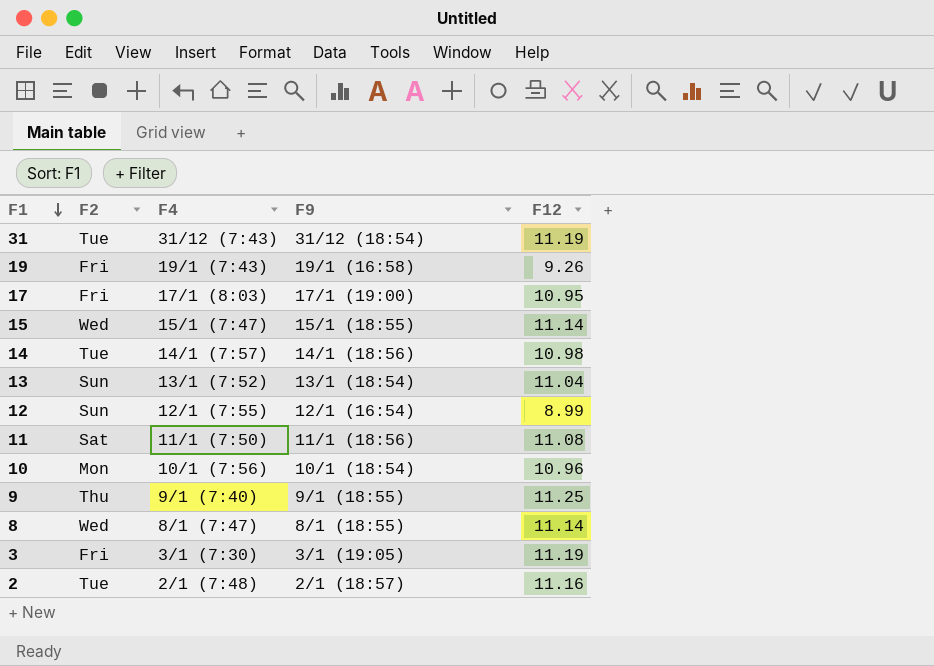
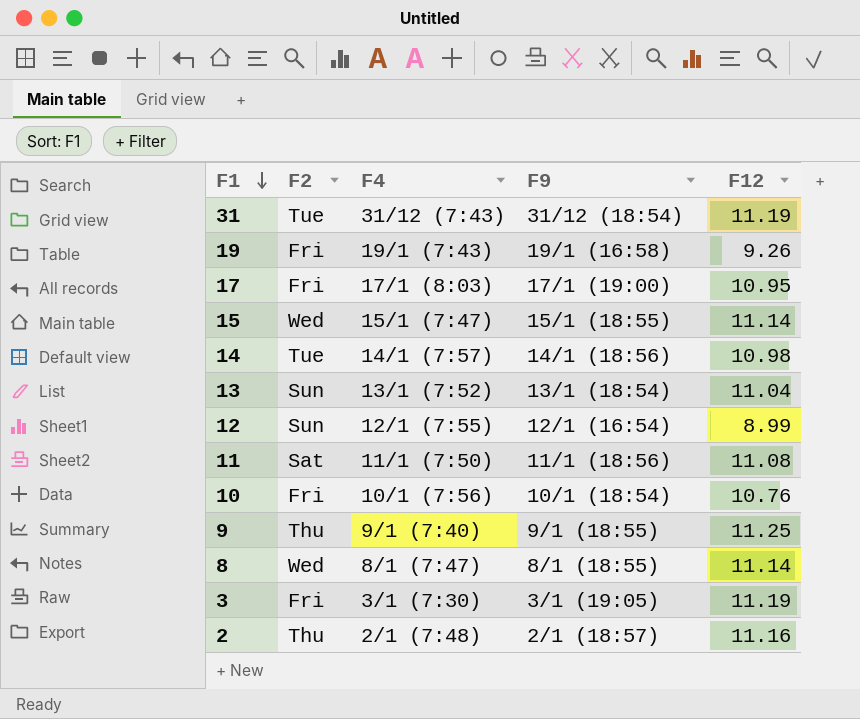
10 | F2: Mon -> Fri
10 | F12: 10.96 -> 10.76
2 | F2: Tue -> Thu

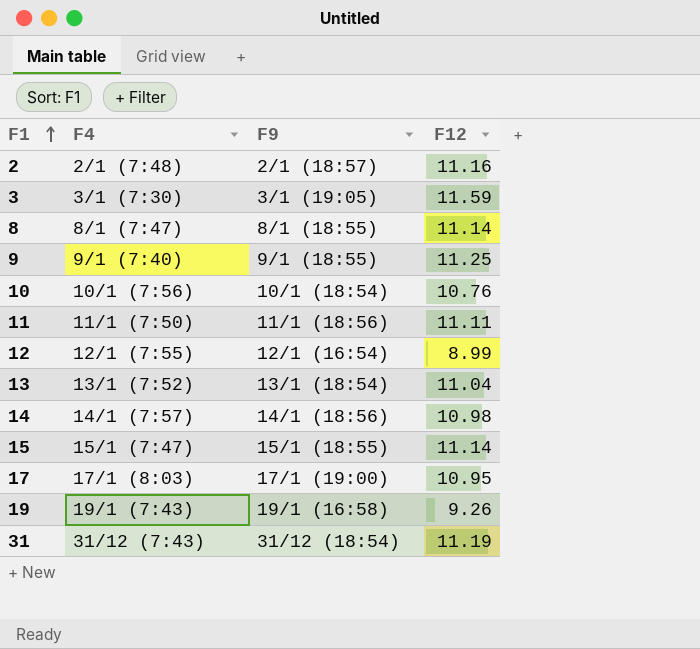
row order: F1 descending -> F1 ascending
column F2 | position: 2 -> none
3 | F12: 11.19 -> 11.59
11 | F12: 11.08 -> 11.11

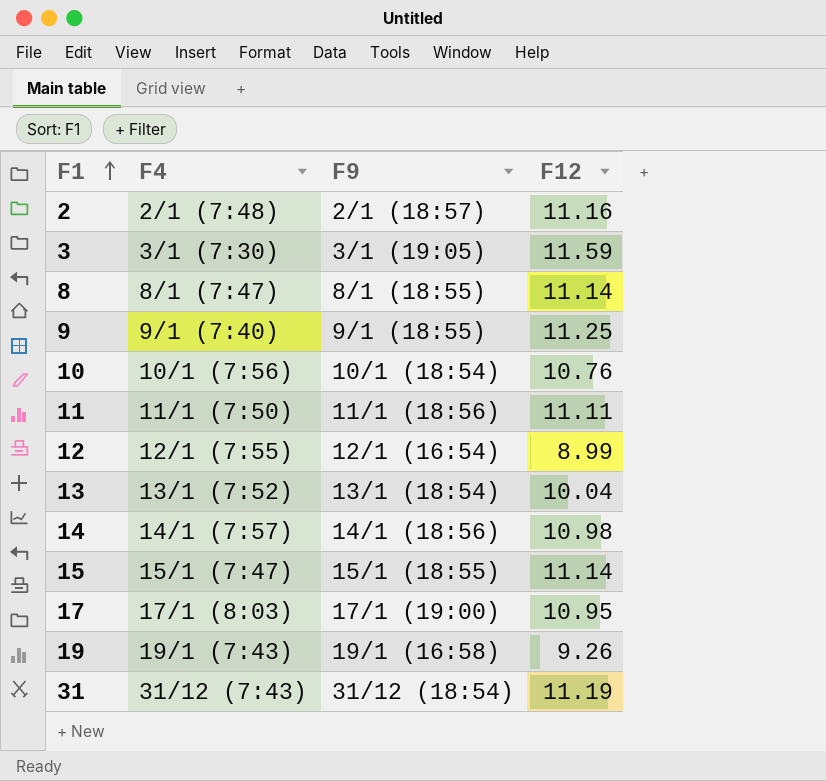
13 | F12: 11.04 -> 10.04

